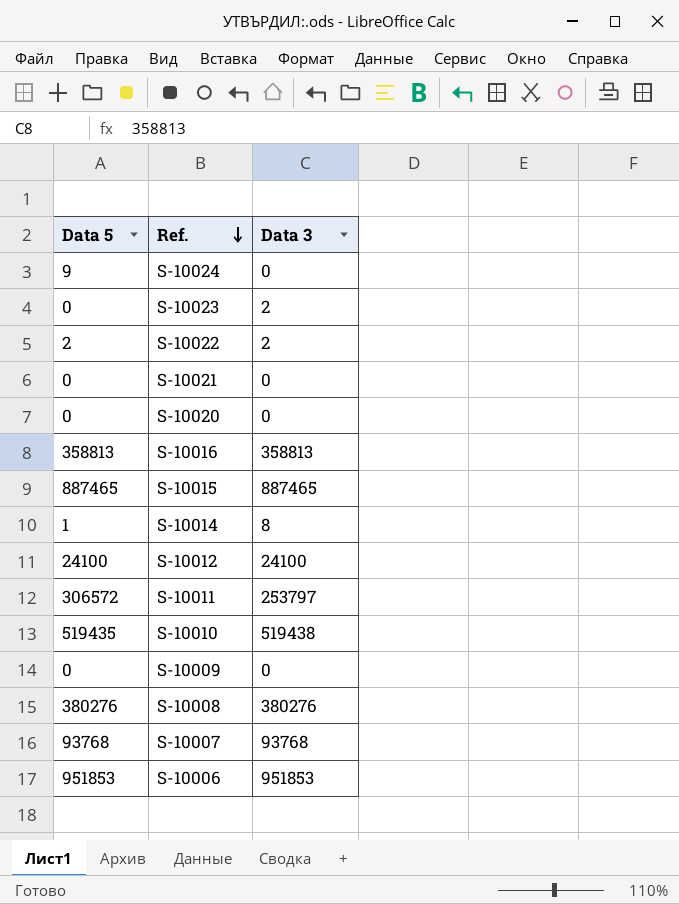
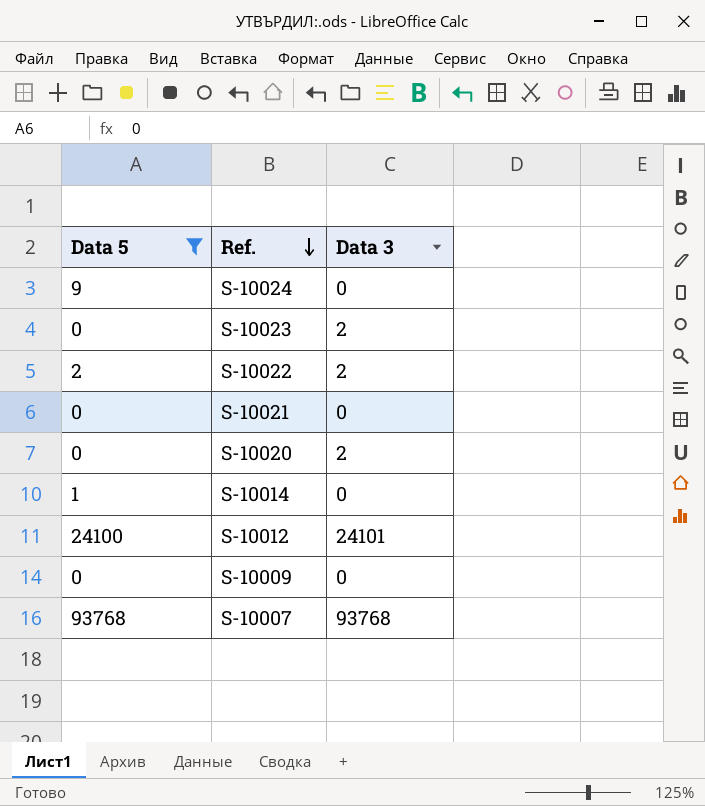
filter: none -> Data 5 <= 93768
S-10020 | Data 3: 0 -> 2
S-10014 | Data 3: 8 -> 0
S-10012 | Data 3: 24100 -> 24101

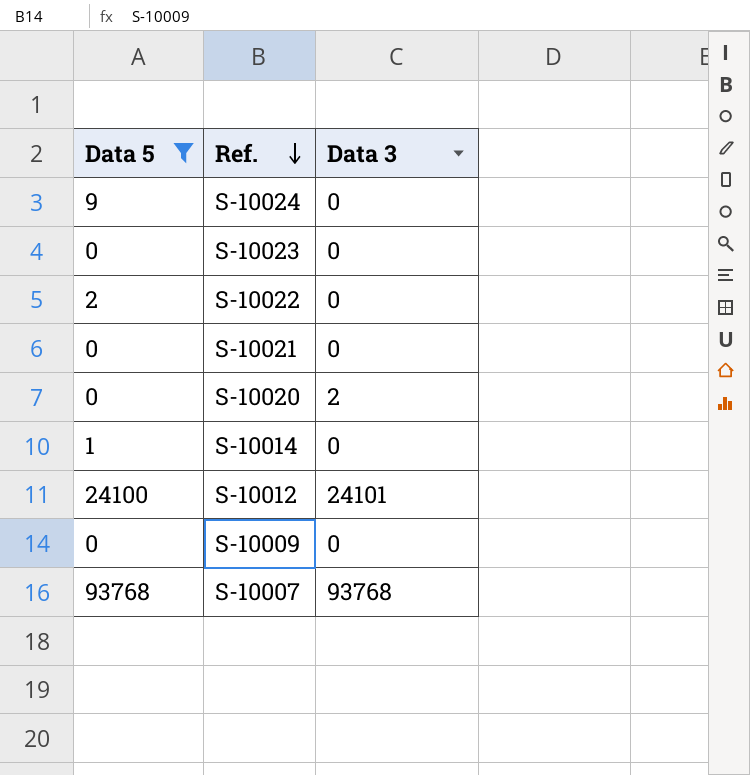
S-10023 | Data 3: 2 -> 0
S-10022 | Data 3: 2 -> 0

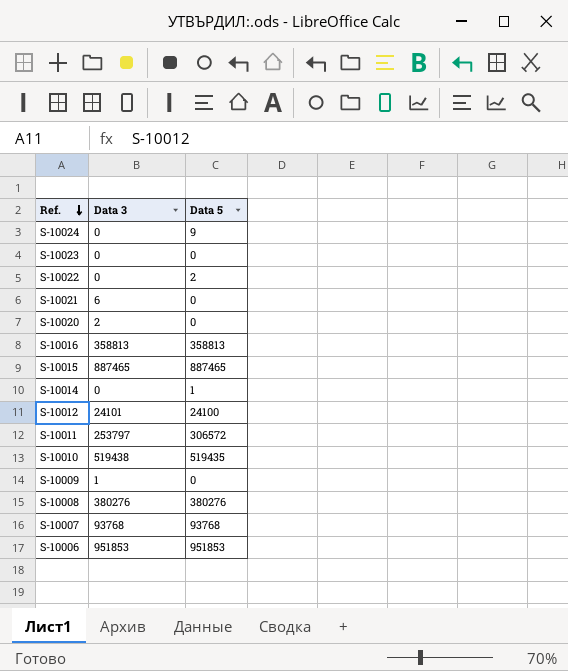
filter: Data 5 <= 93768 -> none
column Data 5 | position: 1 -> 3
S-10021 | Data 3: 0 -> 6
S-10009 | Data 3: 0 -> 1

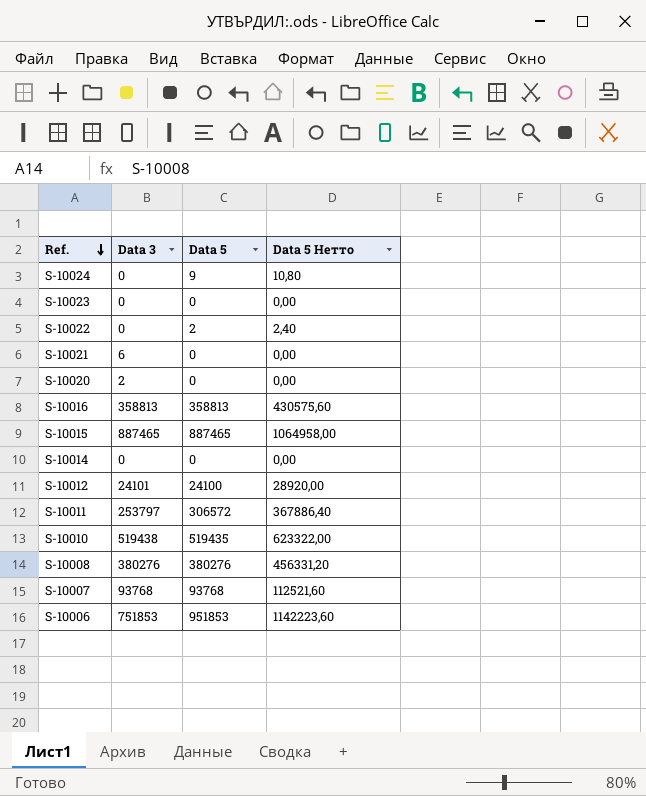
column Data 5 Нетто | formula: none -> [Data 5] * 1,2
row S-10009: 1 | 0 -> none
S-10014 | Data 5: 1 -> 0
S-10006 | Data 3: 951853 -> 751853

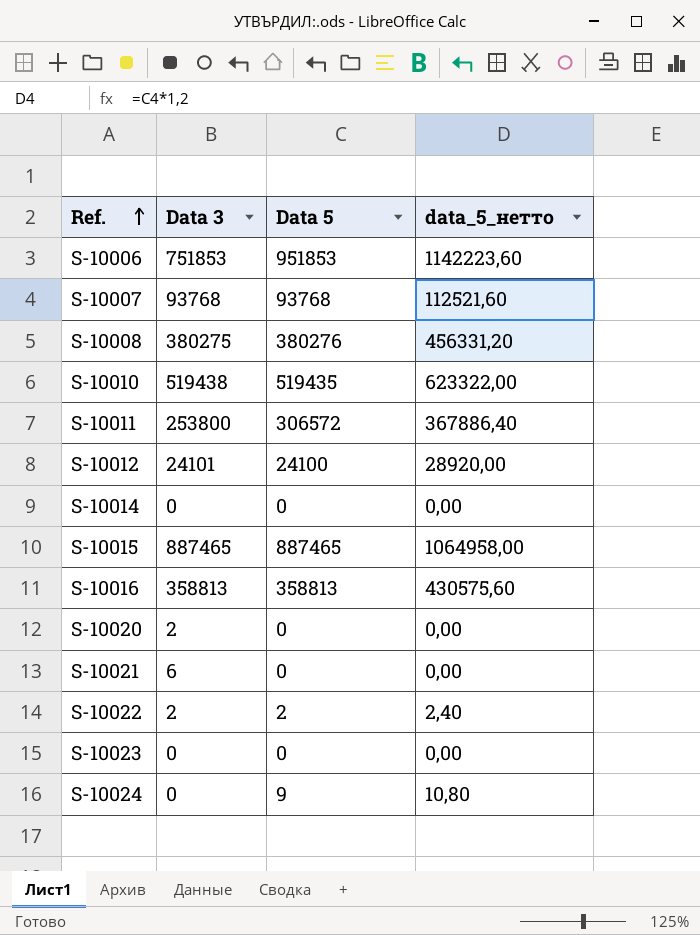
row order: Ref. descending -> Ref. ascending
column name: Data 5 Нетто -> data_5_нетто
S-10008 | Data 3: 380276 -> 380275
S-10011 | Data 3: 253797 -> 253800
S-10022 | Data 3: 0 -> 2

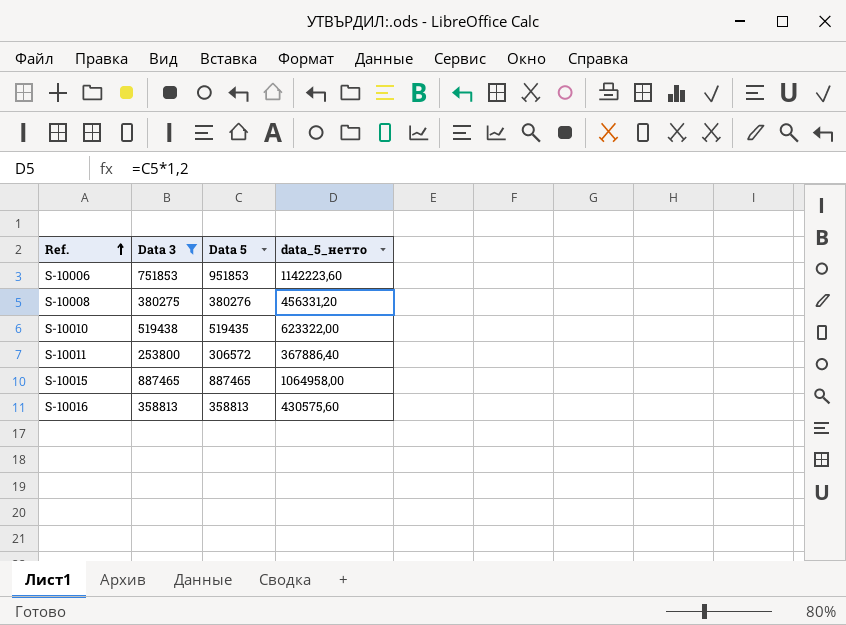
filter: none -> Data 3 >= 253800

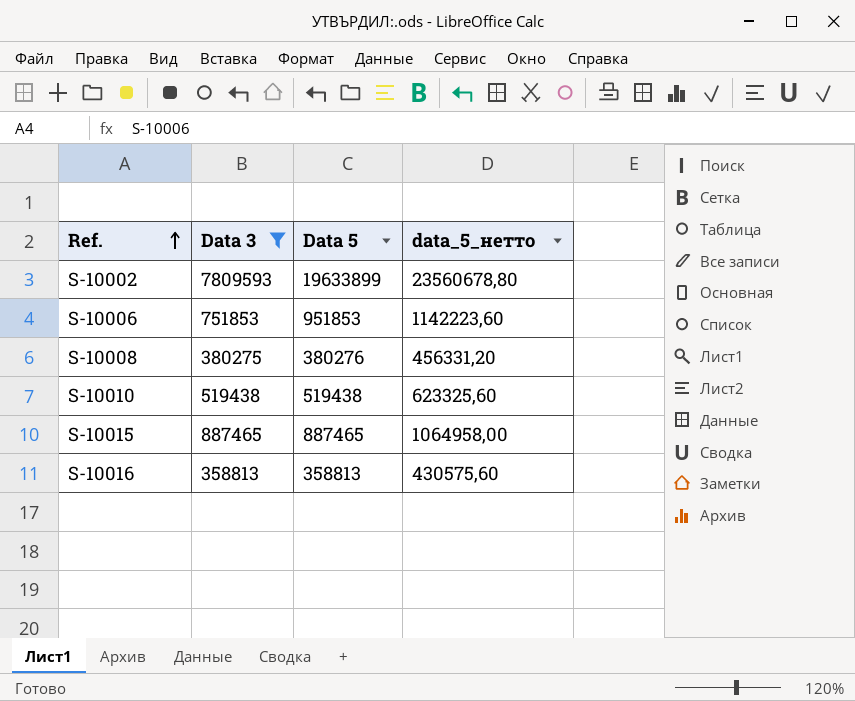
row S-10011: 253800 | 306572 | 367886,40 -> none
row S-10002: none -> 7809593 | 19633899 | 23560678,80
S-10010 | Data 5: 519435 -> 519438
S-10010 | data_5_нетто: 623322,00 -> 623325,60

